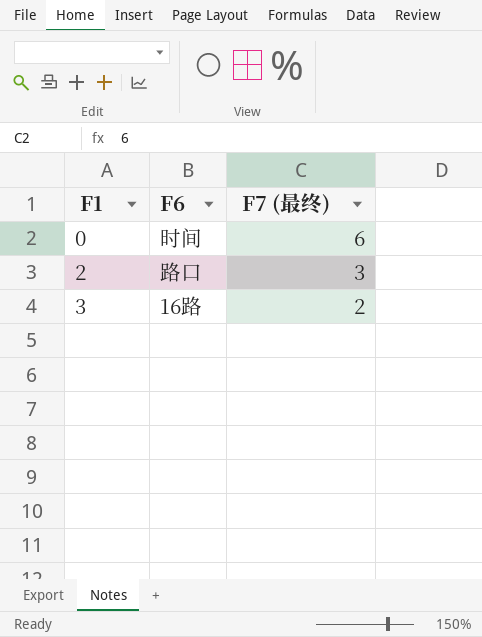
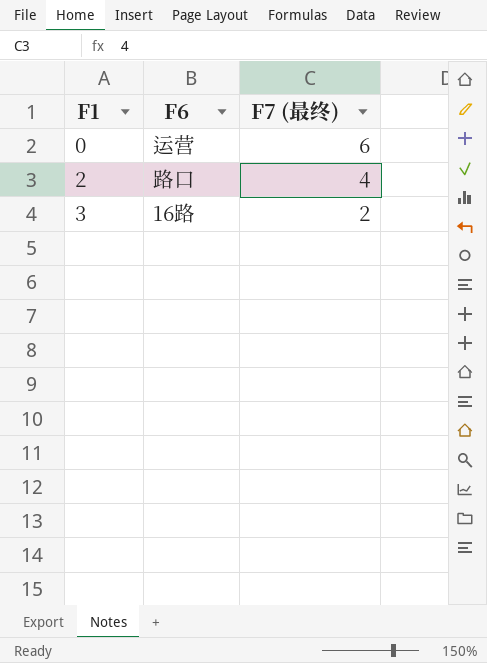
0 | F6: 时间 -> 运营
2 | F7 (最终): 3 -> 4

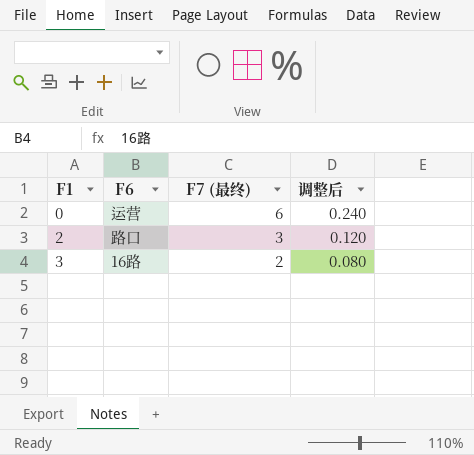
column 调整后 | formula: none -> [F7 (最终)] * 0.04
2 | F7 (最终): 4 -> 3

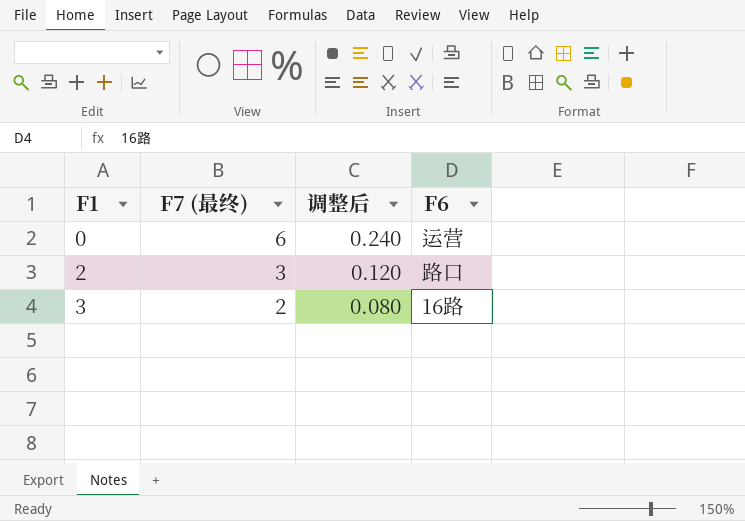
column F6 | position: 2 -> 4

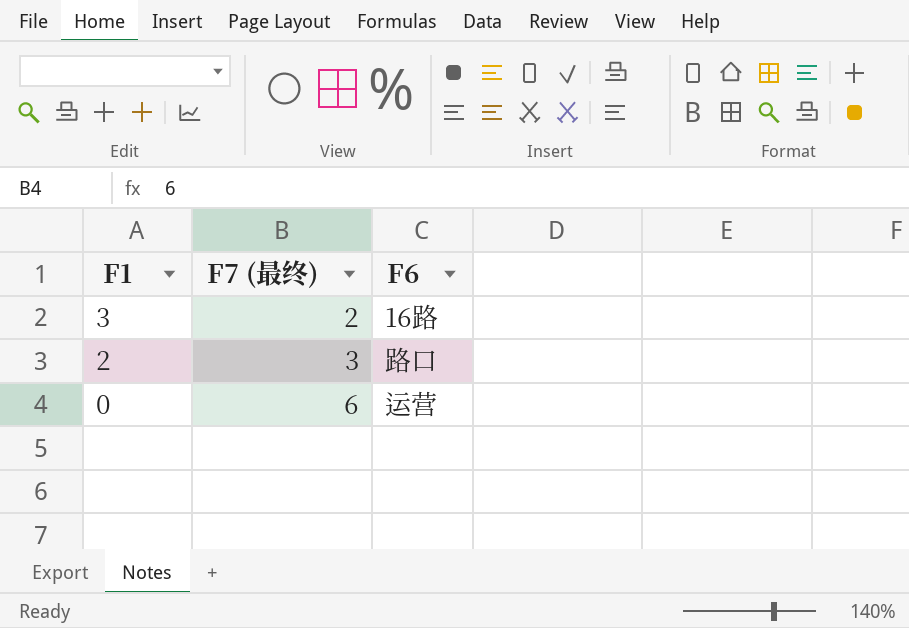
row order: F1 ascending -> F1 descending
column 调整后 | formula: [F7 (最终)] * 0.04 -> none

